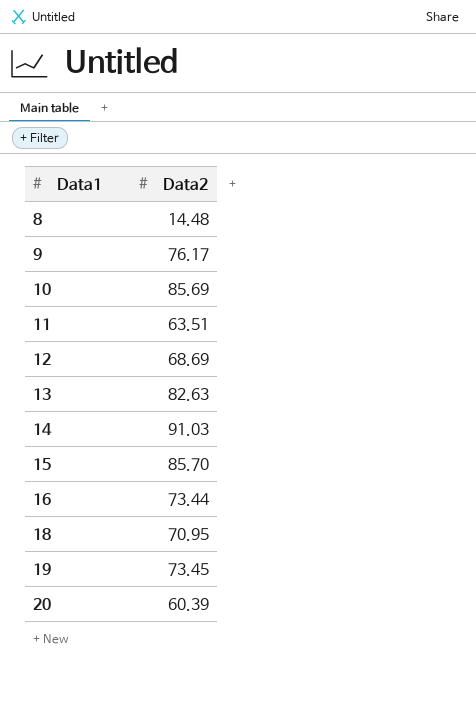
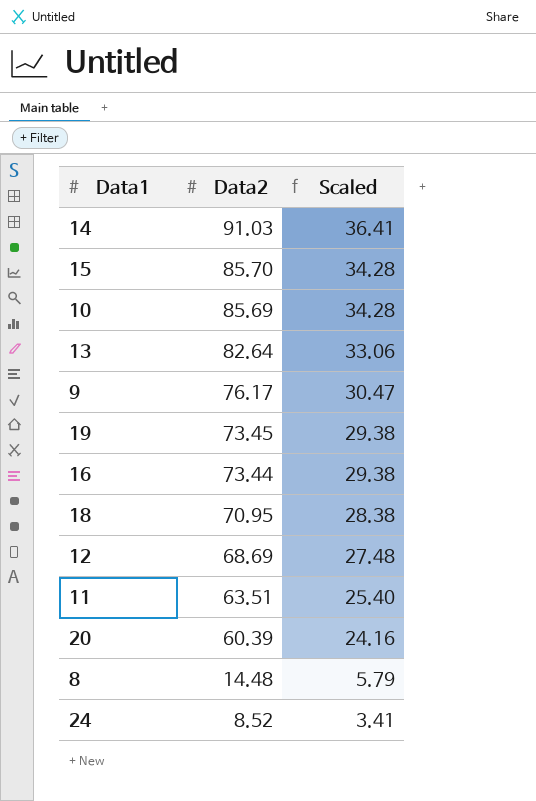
row order: Data1 ascending -> Data2 descending
column Scaled | formula: none -> [Data2] * 0.4
13 | Data2: 82.63 -> 82.64
row 24: none -> 8.52 | 3.41

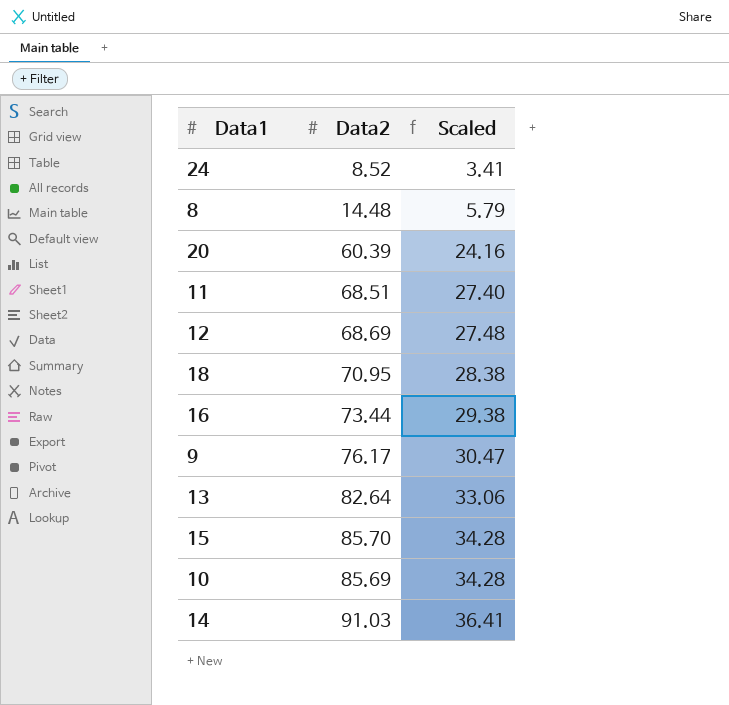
row order: Data2 descending -> Scaled ascending
row 19: 73.45 | 29.38 -> none
11 | Data2: 63.51 -> 68.51
11 | Scaled: 25.40 -> 27.40

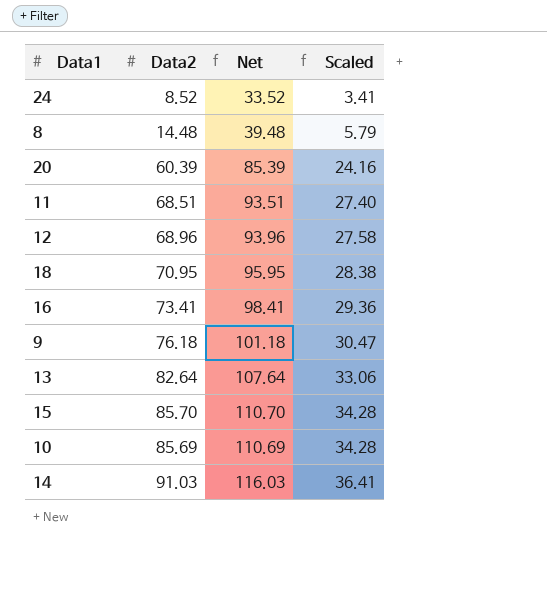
column Net | formula: none -> [Data2] + 25
12 | Data2: 68.69 -> 68.96
12 | Scaled: 27.48 -> 27.58
16 | Data2: 73.44 -> 73.41
16 | Scaled: 29.38 -> 29.36
9 | Data2: 76.17 -> 76.18

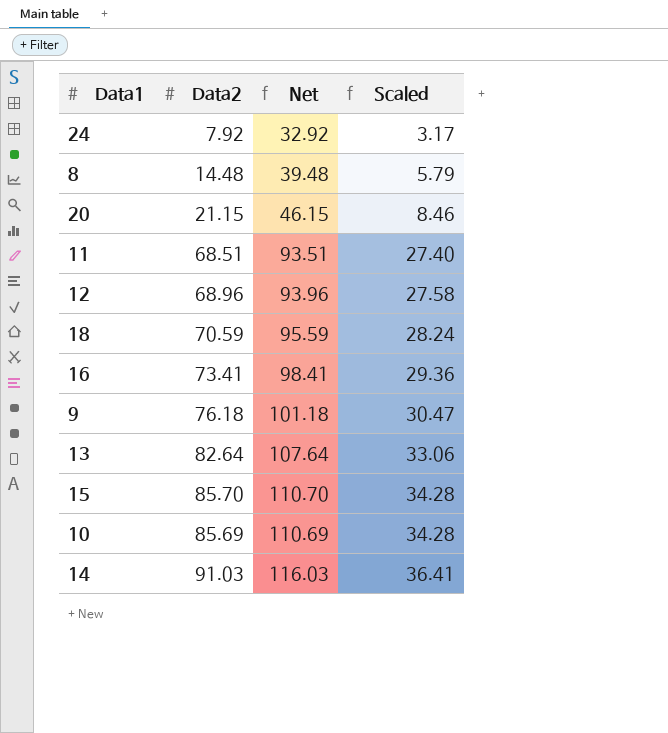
24 | Data2: 8.52 -> 7.92
24 | Net: 33.52 -> 32.92
24 | Scaled: 3.41 -> 3.17
20 | Data2: 60.39 -> 21.15
20 | Net: 85.39 -> 46.15
20 | Scaled: 24.16 -> 8.46
18 | Data2: 70.95 -> 70.59
18 | Net: 95.95 -> 95.59
18 | Scaled: 28.38 -> 28.24

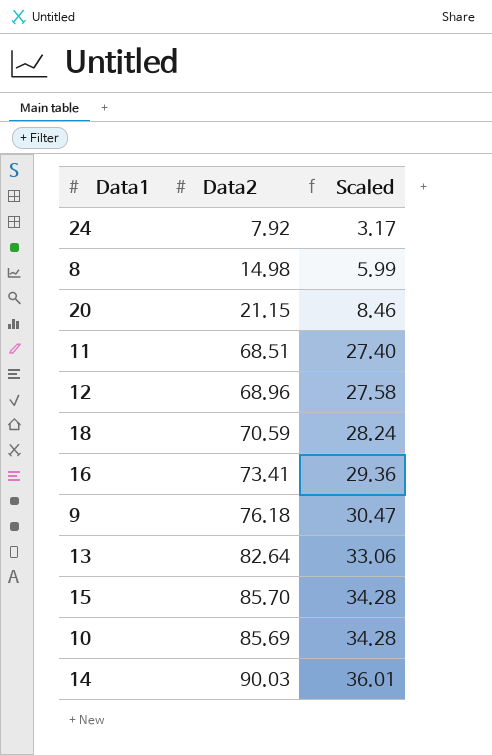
column Net | formula: [Data2] + 25 -> none
8 | Data2: 14.48 -> 14.98
8 | Scaled: 5.79 -> 5.99
14 | Data2: 91.03 -> 90.03
14 | Scaled: 36.41 -> 36.01

